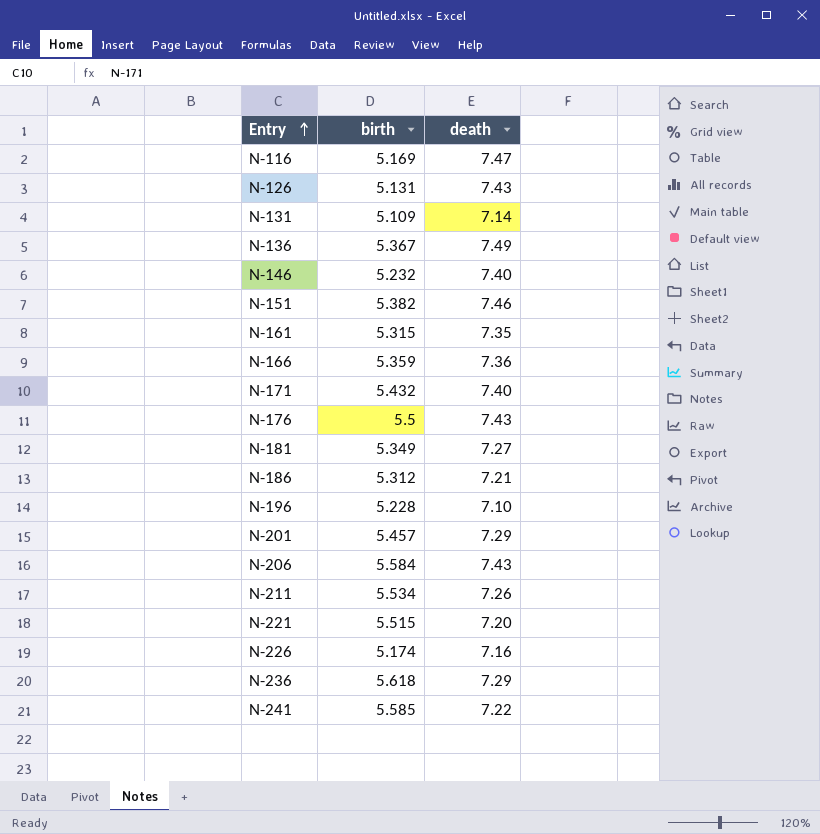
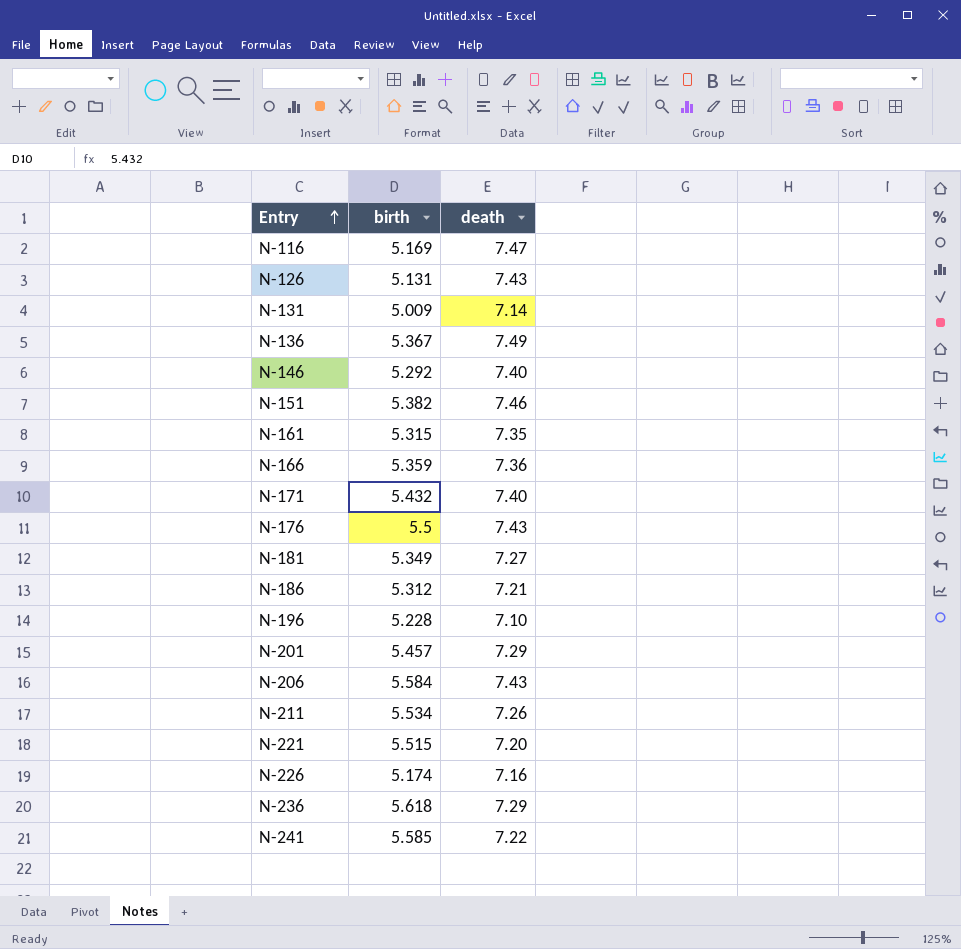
N-131 | birth: 5.109 -> 5.009
N-146 | birth: 5.232 -> 5.292

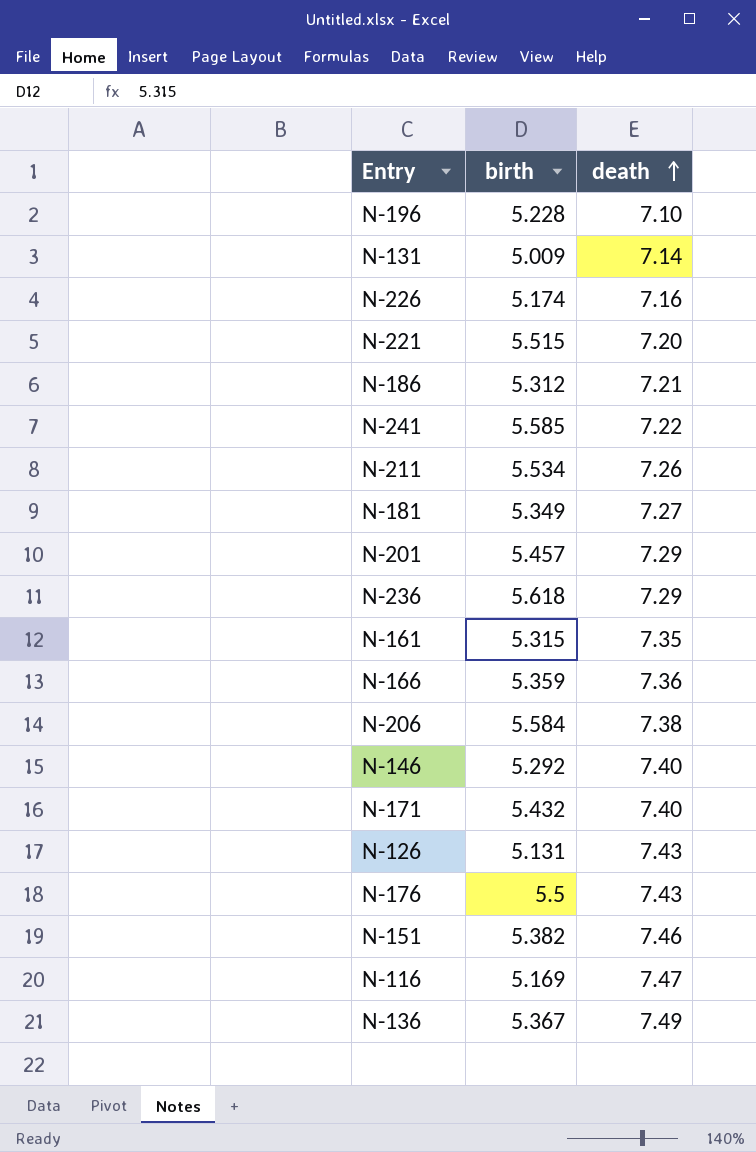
row order: Entry ascending -> death ascending
N-206 | death: 7.43 -> 7.38

